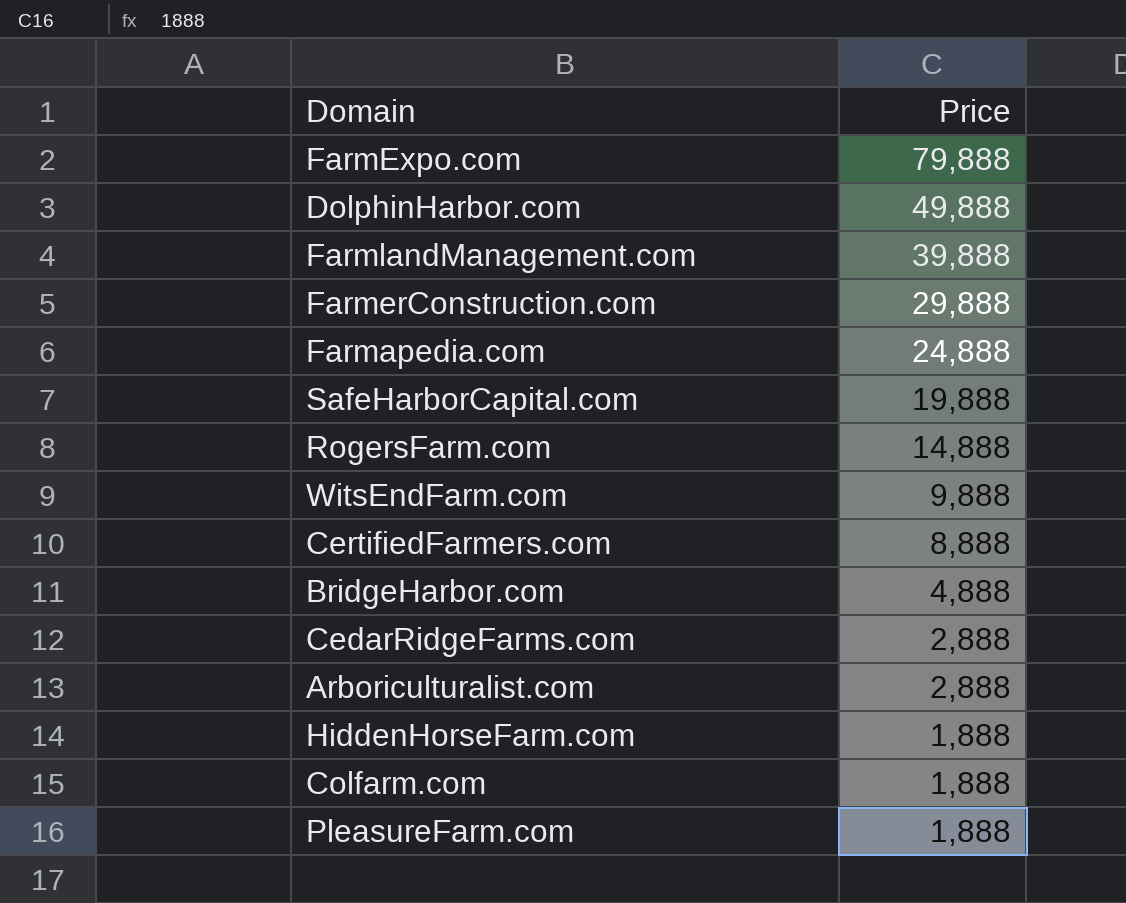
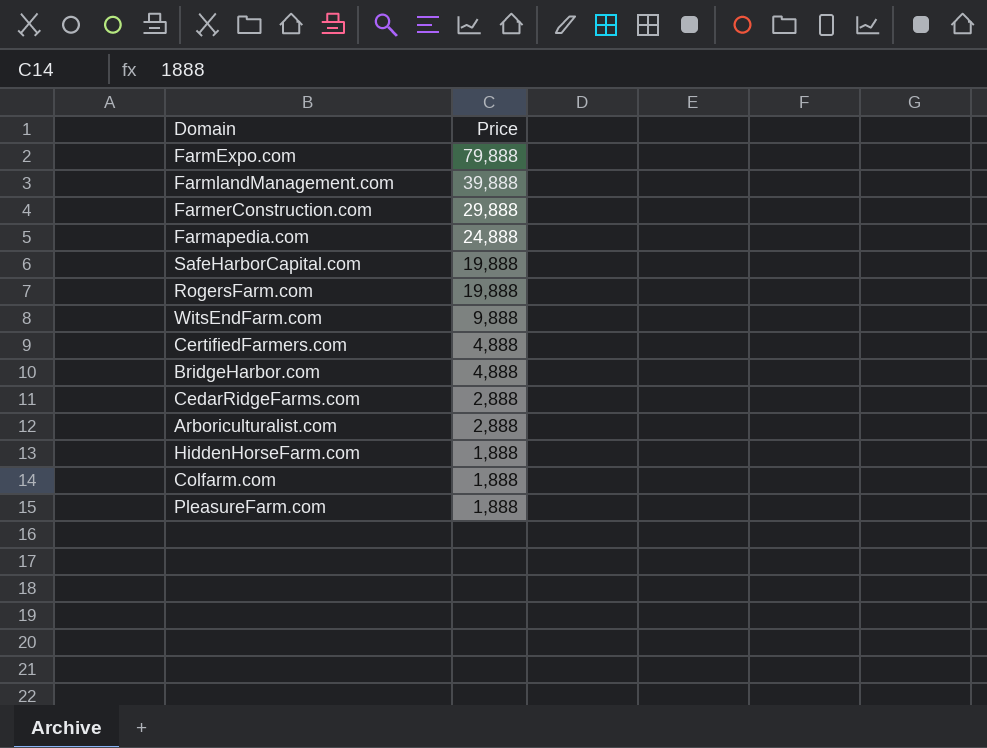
row DolphinHarbor.com: 49,888 -> none
RogersFarm.com | Price: 14,888 -> 19,888
CertifiedFarmers.com | Price: 8,888 -> 4,888

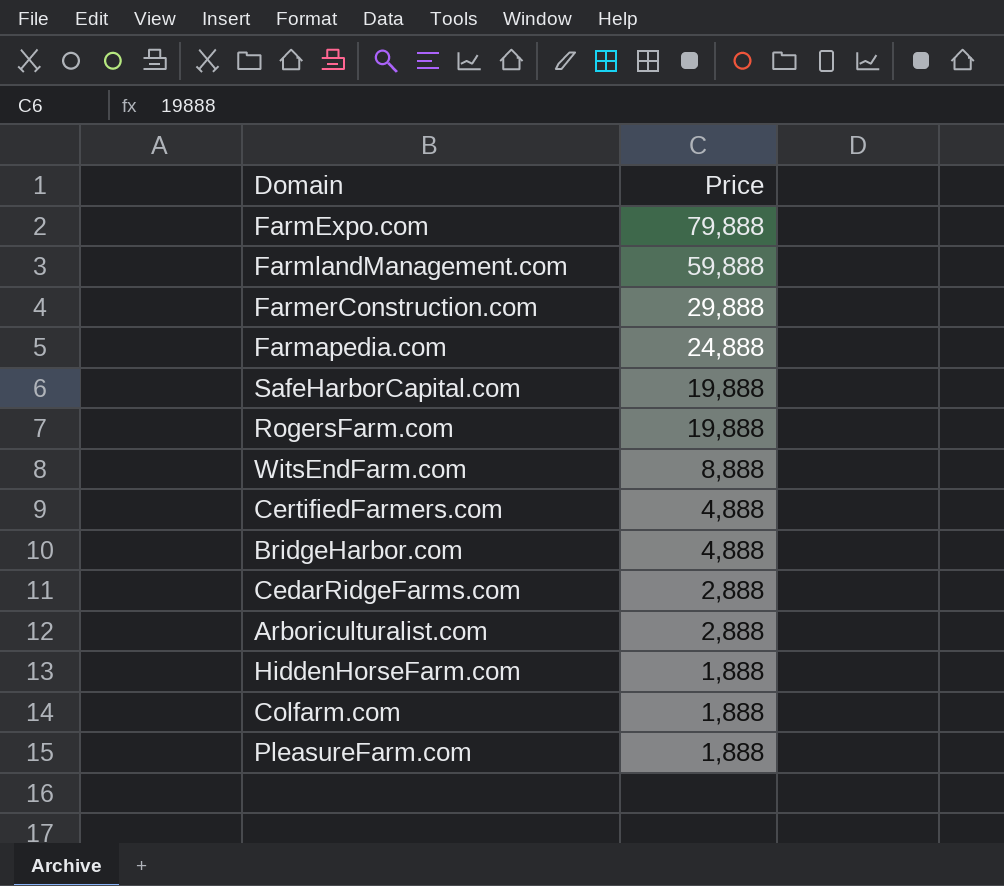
FarmlandManagement.com | Price: 39,888 -> 59,888
WitsEndFarm.com | Price: 9,888 -> 8,888

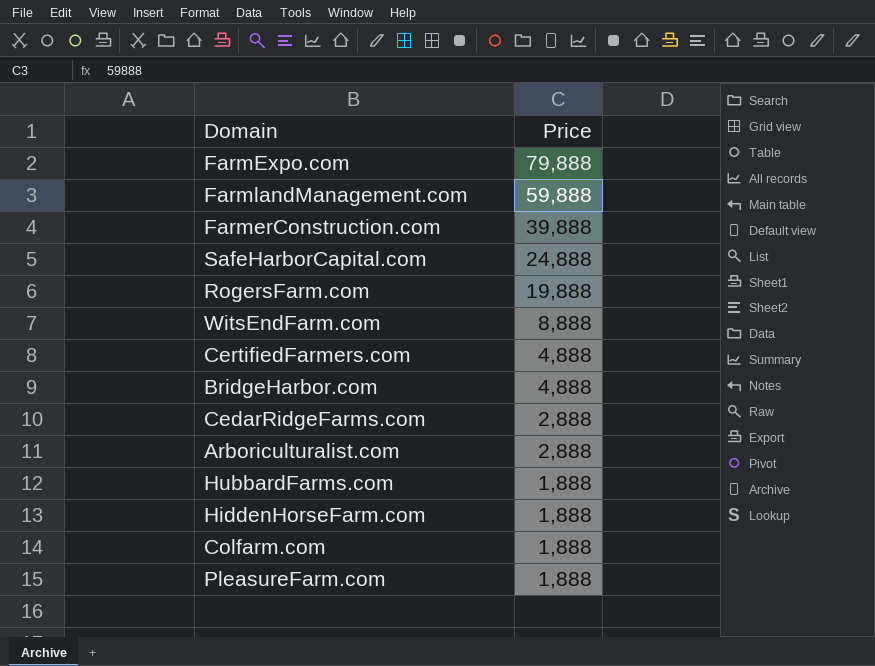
row Farmapedia.com: 24,888 -> none
FarmerConstruction.com | Price: 29,888 -> 39,888
SafeHarborCapital.com | Price: 19,888 -> 24,888
row HubbardFarms.com: none -> 1,888

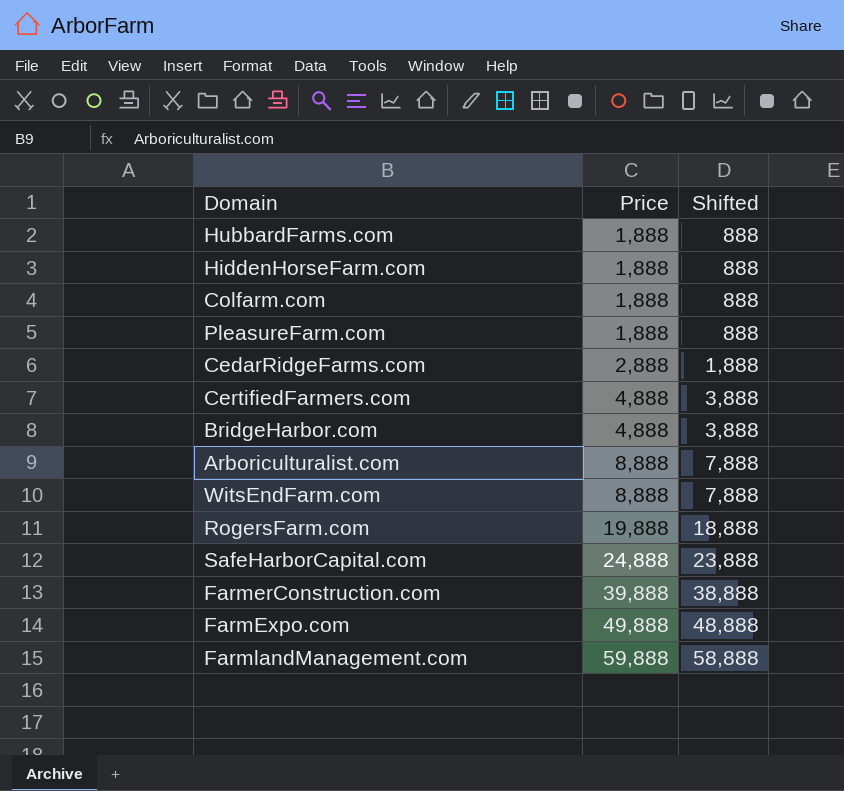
row order: Price descending -> Price ascending
column Shifted | formula: none -> [Price] - 1000
Arboriculturalist.com | Price: 2,888 -> 8,888
FarmExpo.com | Price: 79,888 -> 49,888

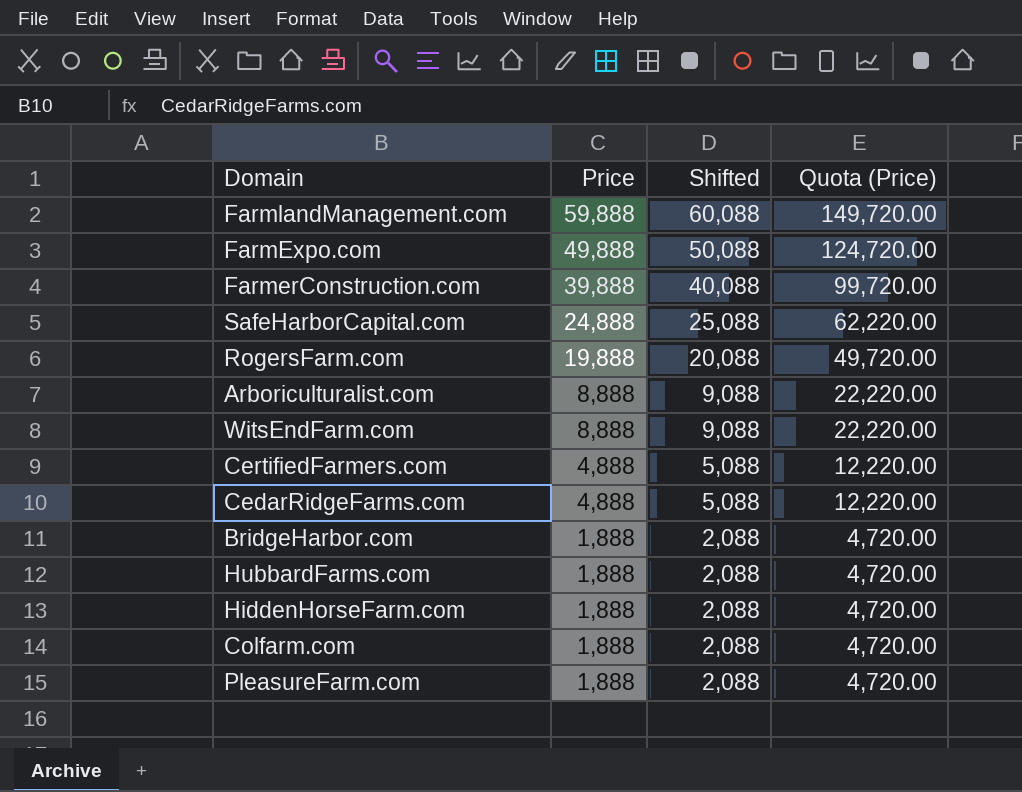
row order: Price ascending -> Price descending
column Shifted | formula: [Price] - 1000 -> [Price] + 200
column Quota (Price) | formula: none -> [Price] * 2.5
CedarRidgeFarms.com | Price: 2,888 -> 4,888
BridgeHarbor.com | Price: 4,888 -> 1,888

